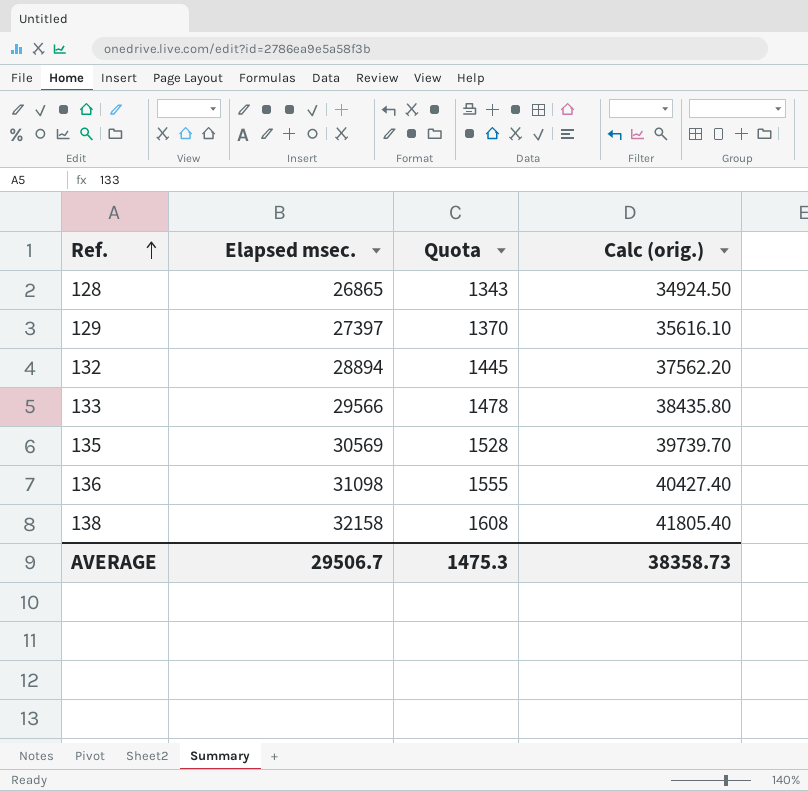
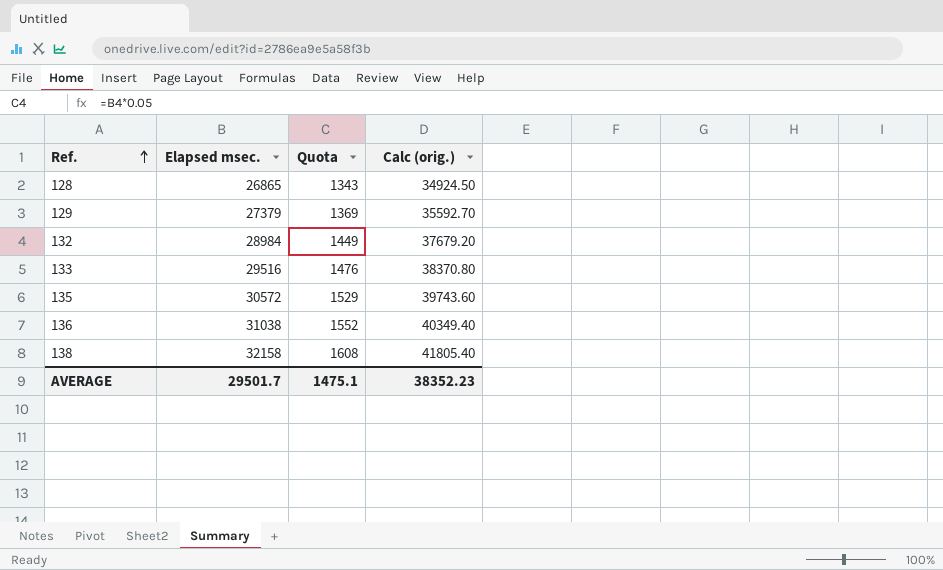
129 | Elapsed msec.: 27397 -> 27379
129 | Quota: 1370 -> 1369
129 | Calc (orig.): 35616.10 -> 35592.70
132 | Elapsed msec.: 28894 -> 28984
132 | Quota: 1445 -> 1449
132 | Calc (orig.): 37562.20 -> 37679.20
133 | Elapsed msec.: 29566 -> 29516
133 | Quota: 1478 -> 1476
133 | Calc (orig.): 38435.80 -> 38370.80
135 | Elapsed msec.: 30569 -> 30572
135 | Quota: 1528 -> 1529
135 | Calc (orig.): 39739.70 -> 39743.60
136 | Elapsed msec.: 31098 -> 31038
136 | Quota: 1555 -> 1552
136 | Calc (orig.): 40427.40 -> 40349.40
AVERAGE | Elapsed msec.: 29506.7 -> 29501.7
AVERAGE | Quota: 1475.3 -> 1475.1
AVERAGE | Calc (orig.): 38358.73 -> 38352.23

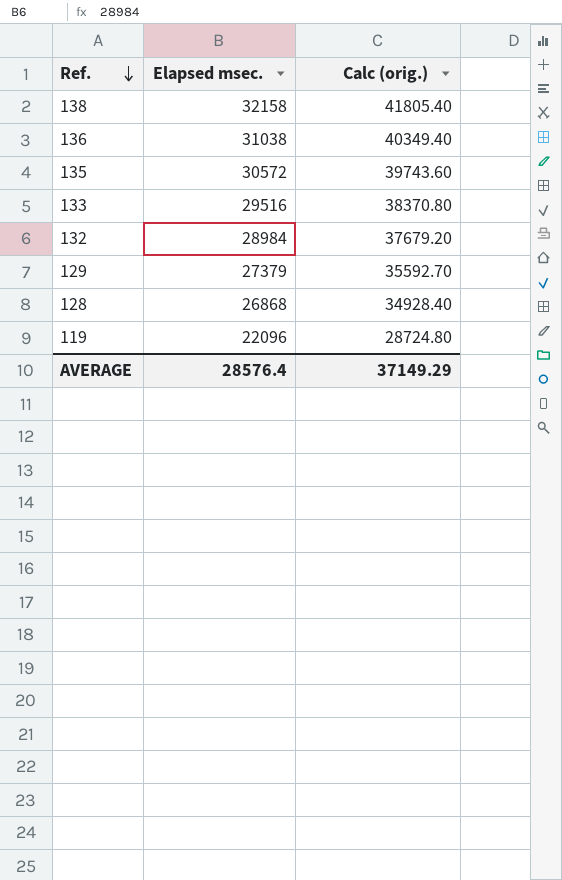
row order: Ref. ascending -> Ref. descending
column Quota | formula: [Elapsed msec.] * 0.05 -> none
128 | Elapsed msec.: 26865 -> 26868
128 | Calc (orig.): 34924.50 -> 34928.40
row 119: none -> 22096 | 28724.80
AVERAGE | Elapsed msec.: 29501.7 -> 28576.4
AVERAGE | Calc (orig.): 38352.23 -> 37149.29

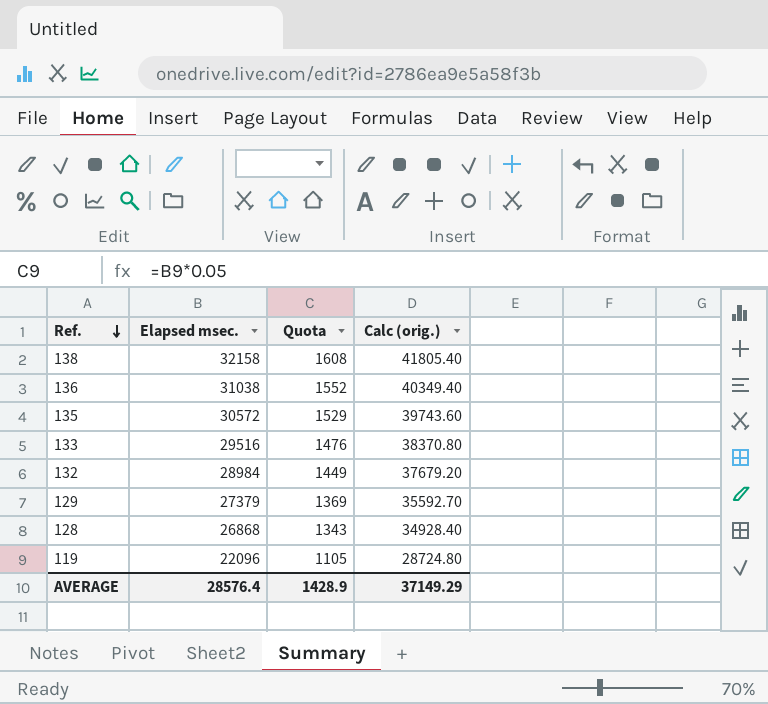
column Quota | formula: none -> [Elapsed msec.] * 0.05

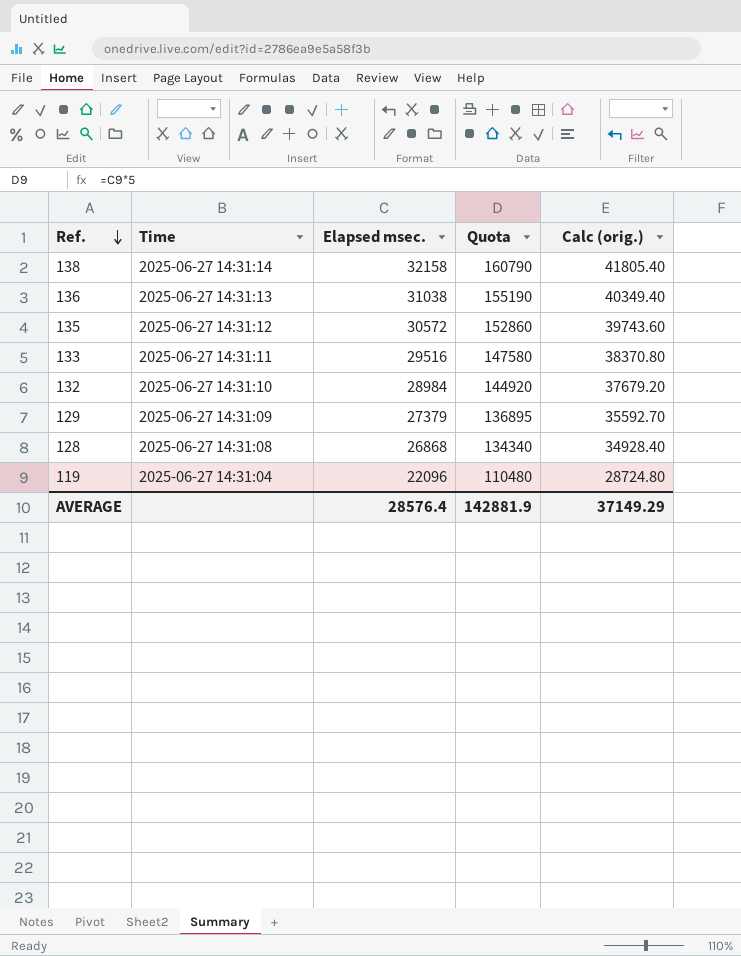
column Time | position: none -> 2
column Quota | formula: [Elapsed msec.] * 0.05 -> [Elapsed msec.] * 5
AVERAGE | Quota: 1428.9 -> 142881.9

